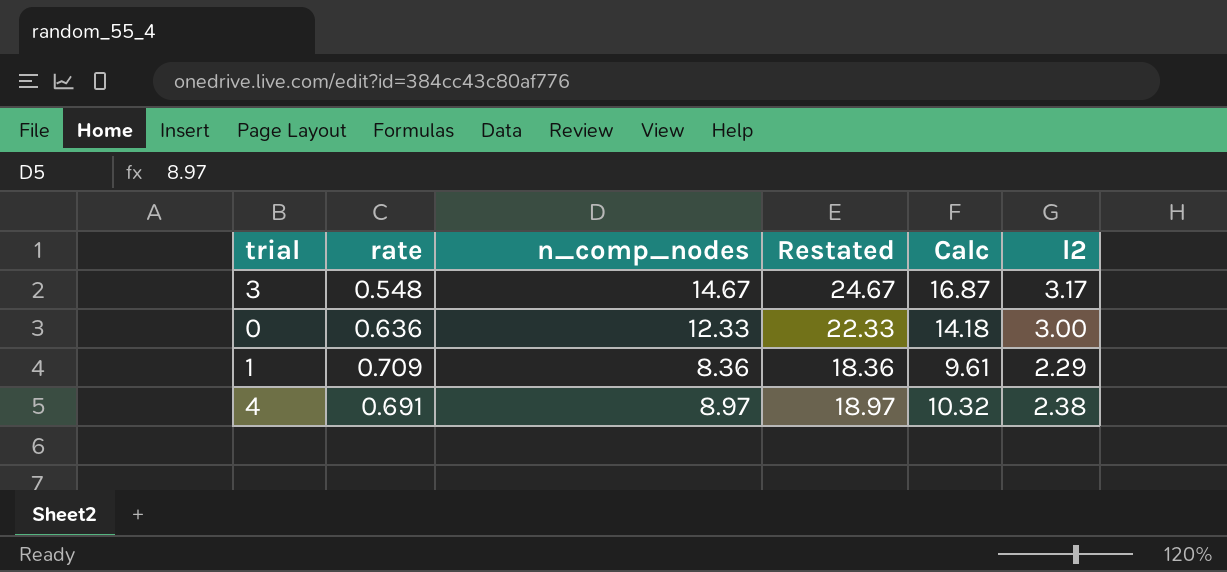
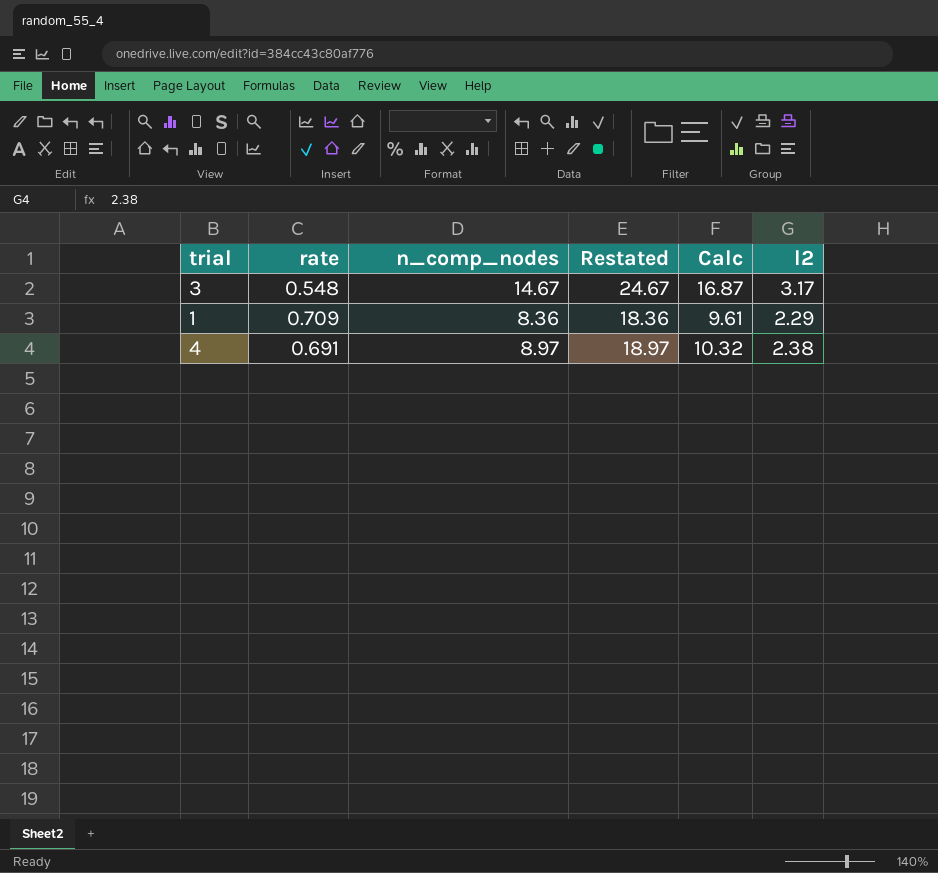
row 0: 0.636 | 12.33 | 22.33 | 14.18 | 3.00 -> none

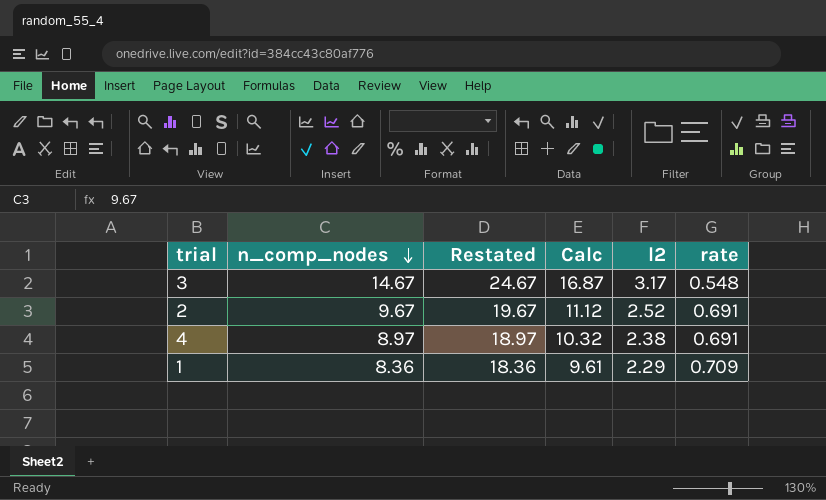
row order: none -> n_comp_nodes descending
column rate | position: 2 -> 6
row 2: none -> 9.67 | 19.67 | 11.12 | 2.52 | 0.691

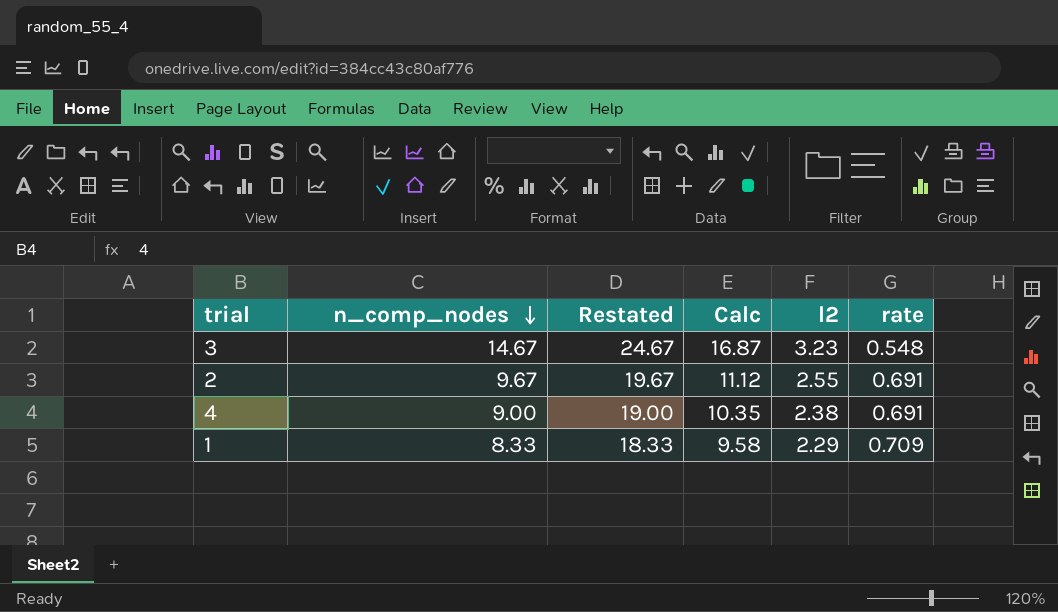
3 | l2: 3.17 -> 3.23
2 | l2: 2.52 -> 2.55
4 | n_comp_nodes: 8.97 -> 9.00
4 | Restated: 18.97 -> 19.00
4 | Calc: 10.32 -> 10.35
1 | n_comp_nodes: 8.36 -> 8.33
1 | Restated: 18.36 -> 18.33
1 | Calc: 9.61 -> 9.58

